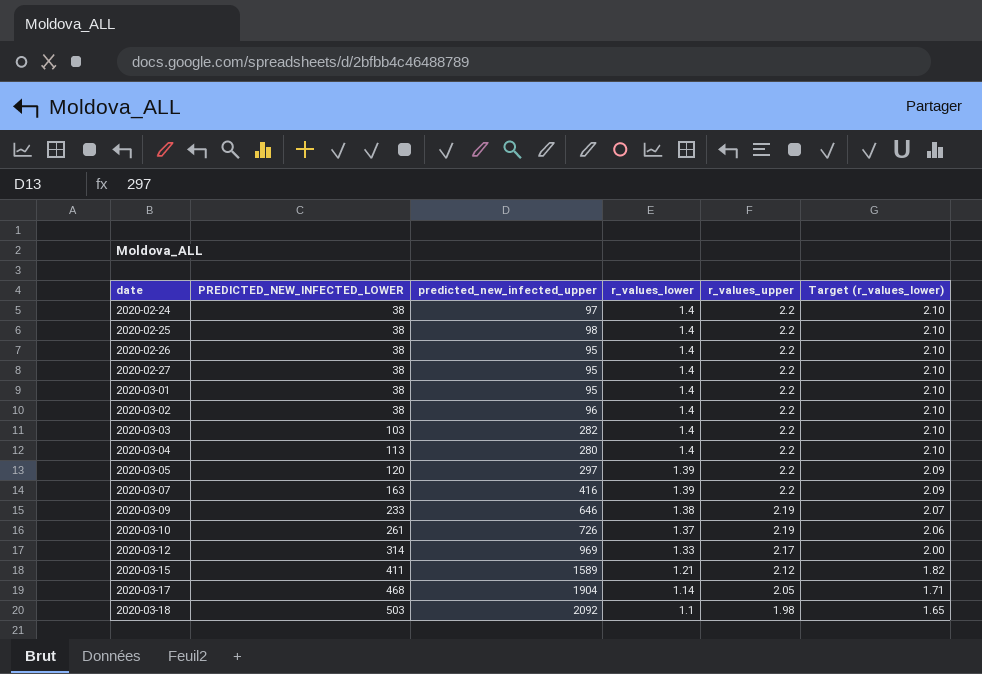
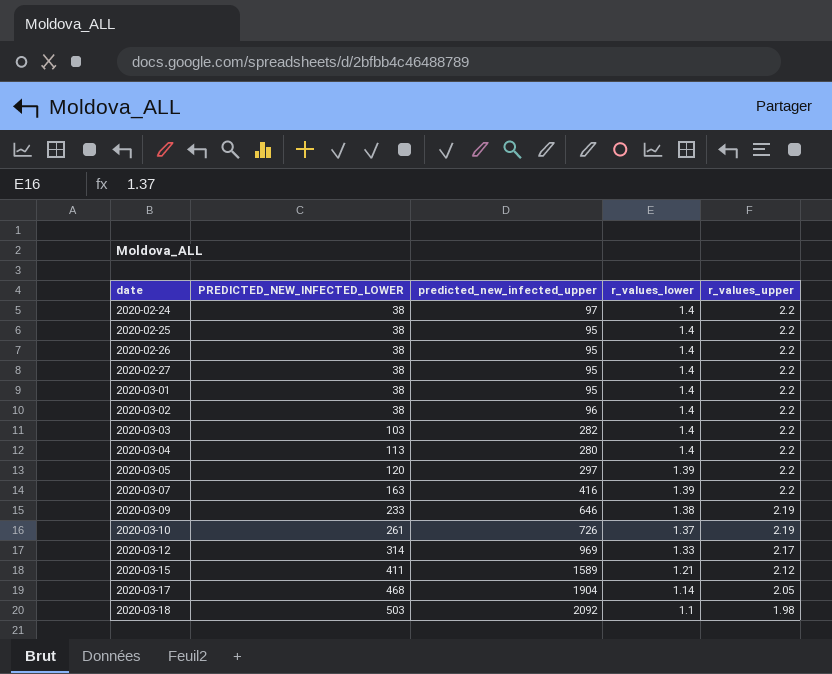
column Target (r_values_lower) | formula: [r_values_lower] * 1.5 -> none
2020-02-25 | predicted_new_infected_upper: 98 -> 95

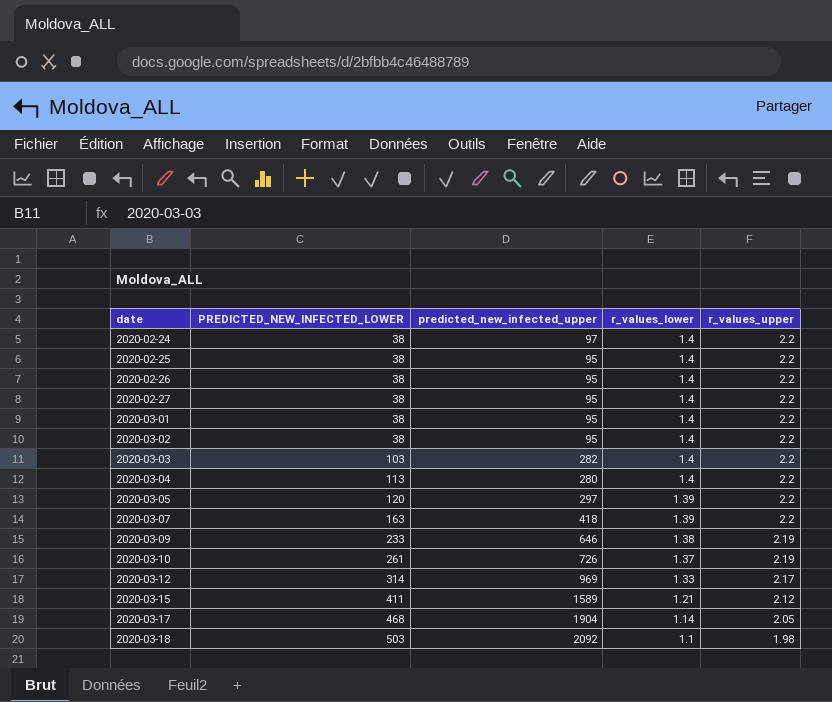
2020-03-02 | predicted_new_infected_upper: 96 -> 95
2020-03-07 | predicted_new_infected_upper: 416 -> 418

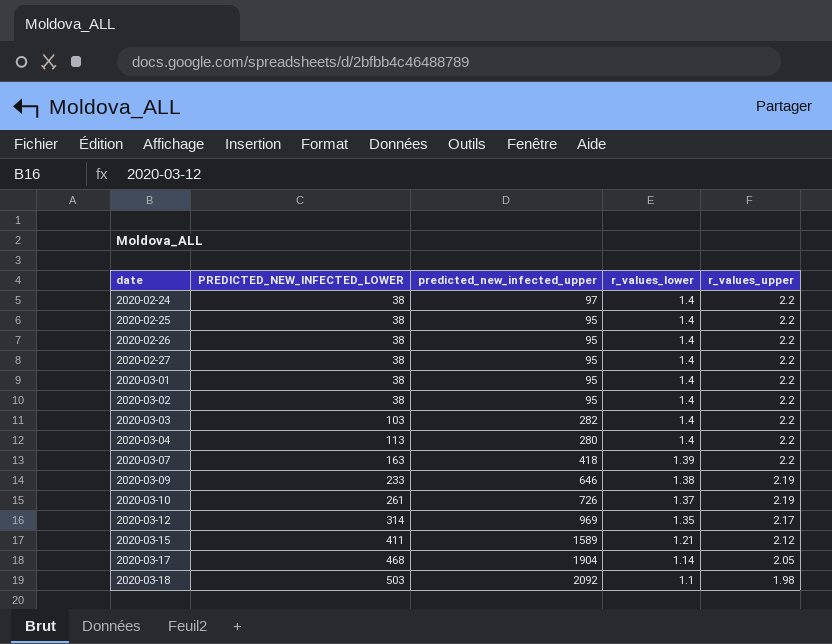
row 2020-03-05: 120 | 297 | 1.39 | 2.2 -> none
2020-03-12 | r_values_lower: 1.33 -> 1.35

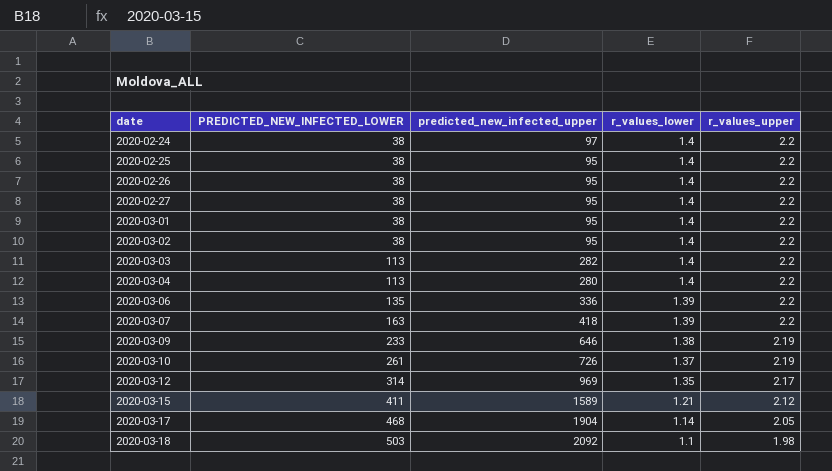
2020-03-03 | PREDICTED_NEW_INFECTED_LOWER: 103 -> 113
row 2020-03-06: none -> 135 | 336 | 1.39 | 2.2

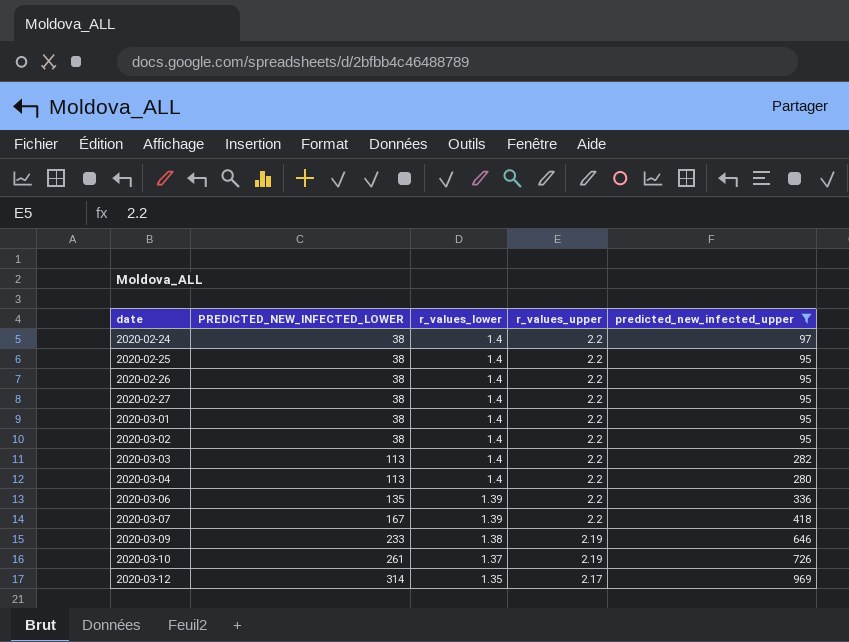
filter: none -> predicted_new_infected_upper <= 969
column predicted_new_infected_upper | position: 3 -> 5
2020-03-07 | PREDICTED_NEW_INFECTED_LOWER: 163 -> 167

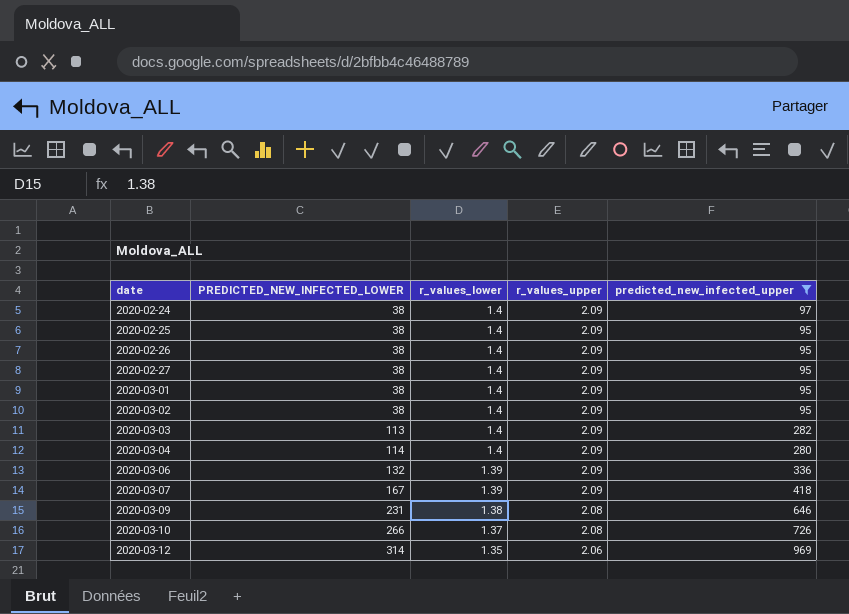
2020-02-24 | r_values_upper: 2.2 -> 2.09
2020-02-25 | r_values_upper: 2.2 -> 2.09
2020-02-26 | r_values_upper: 2.2 -> 2.09
2020-02-27 | r_values_upper: 2.2 -> 2.09
2020-03-01 | r_values_upper: 2.2 -> 2.09
2020-03-02 | r_values_upper: 2.2 -> 2.09
2020-03-03 | r_values_upper: 2.2 -> 2.09
2020-03-04 | PREDICTED_NEW_INFECTED_LOWER: 113 -> 114
2020-03-04 | r_values_upper: 2.2 -> 2.09
2020-03-06 | PREDICTED_NEW_INFECTED_LOWER: 135 -> 132
2020-03-06 | r_values_upper: 2.2 -> 2.09
2020-03-07 | r_values_upper: 2.2 -> 2.09
2020-03-09 | PREDICTED_NEW_INFECTED_LOWER: 233 -> 231
2020-03-09 | r_values_upper: 2.19 -> 2.08
2020-03-10 | PREDICTED_NEW_INFECTED_LOWER: 261 -> 266
2020-03-10 | r_values_upper: 2.19 -> 2.08
2020-03-12 | r_values_upper: 2.17 -> 2.06

